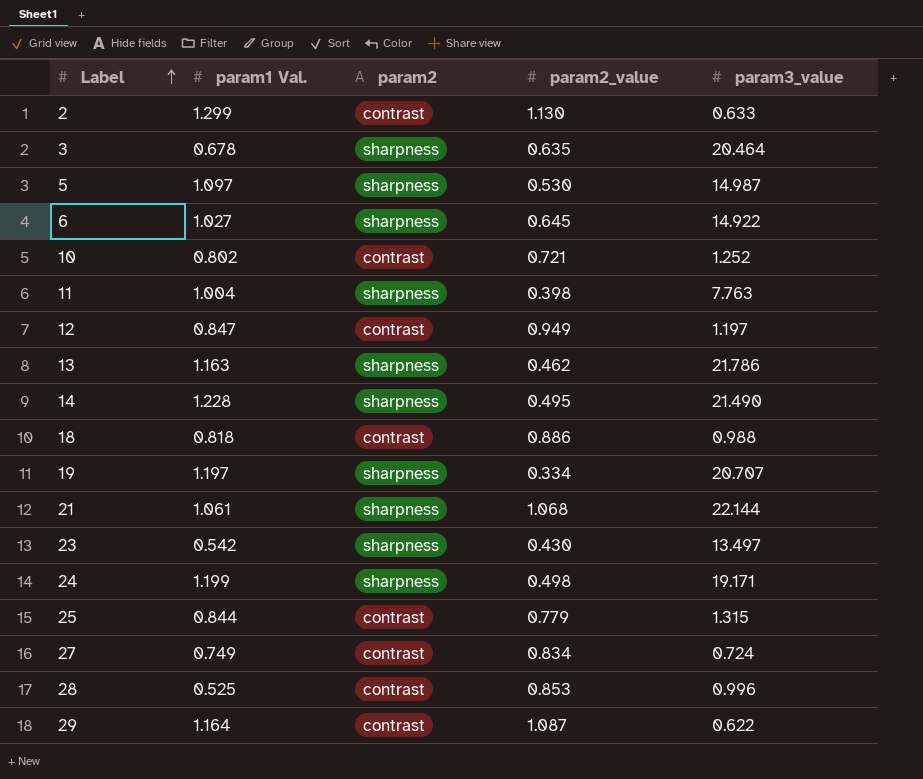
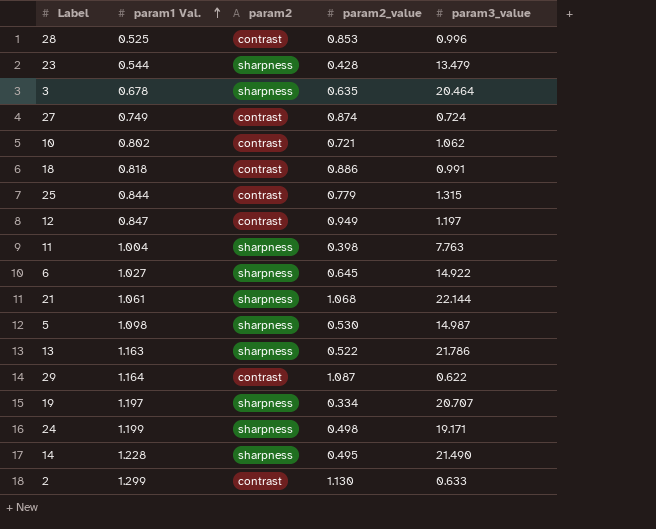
row order: Label ascending -> param1 Val. ascending
23 | param1 Val.: 0.542 -> 0.544
23 | param2_value: 0.430 -> 0.428
23 | param3_value: 13.497 -> 13.479
27 | param2_value: 0.834 -> 0.874
10 | param3_value: 1.252 -> 1.062
18 | param3_value: 0.988 -> 0.991
5 | param1 Val.: 1.097 -> 1.098
13 | param2_value: 0.462 -> 0.522

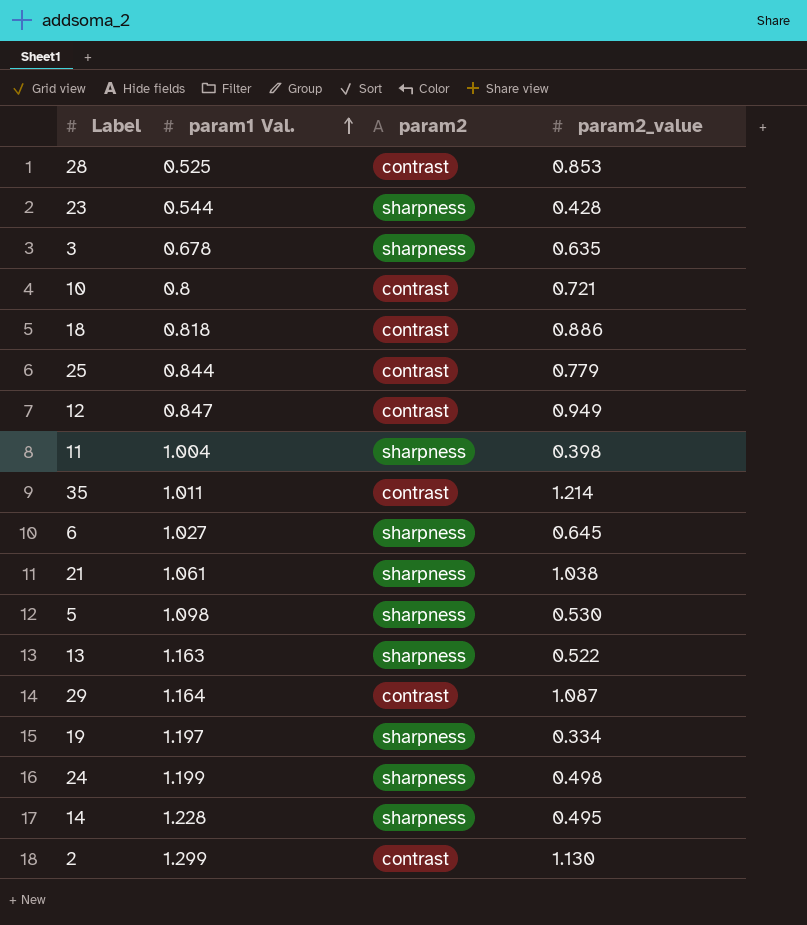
column param3_value | position: 5 -> none
row 27: 0.749 | contrast | 0.874 | 0.724 -> none
10 | param1 Val.: 0.802 -> 0.8
row 35: none -> 1.011 | contrast | 1.214
21 | param2_value: 1.068 -> 1.038

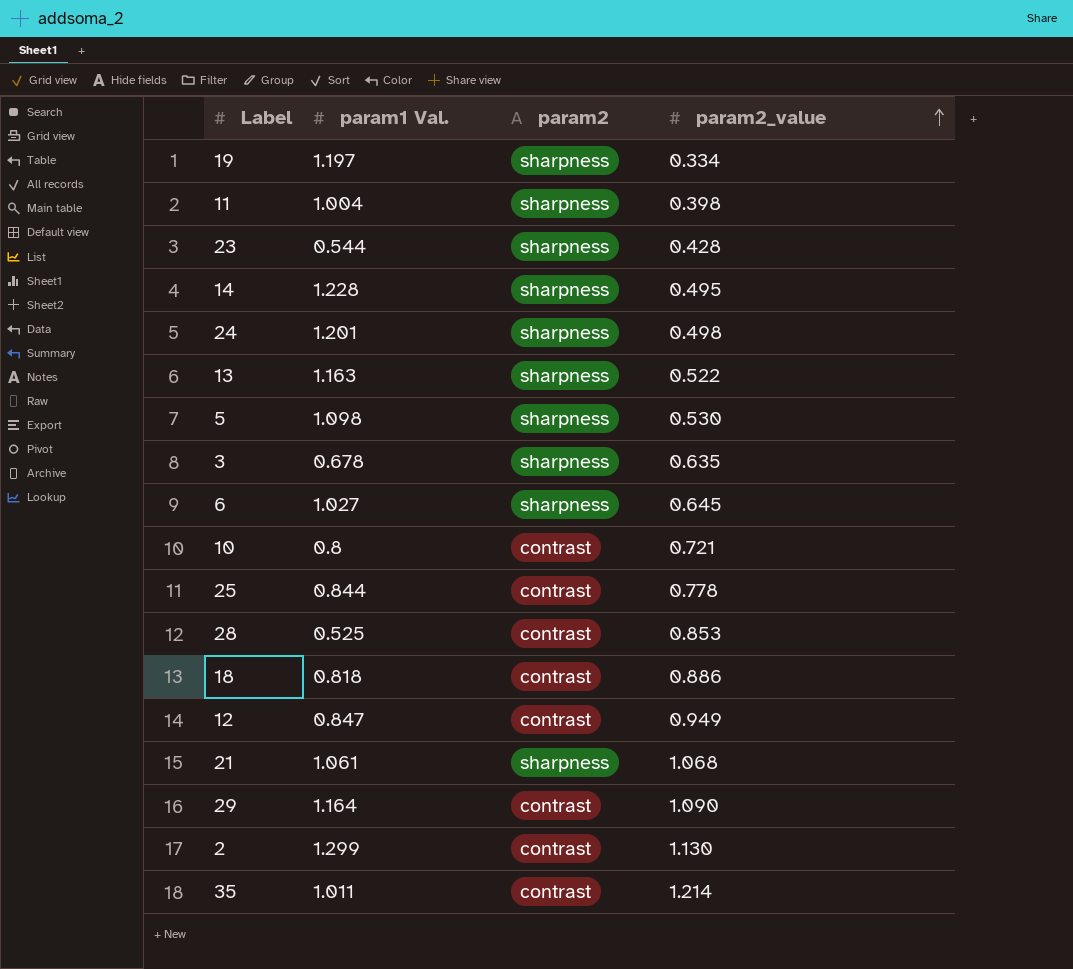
row order: param1 Val. ascending -> param2_value ascending
24 | param1 Val.: 1.199 -> 1.201
25 | param2_value: 0.779 -> 0.778
21 | param2_value: 1.038 -> 1.068
29 | param2_value: 1.087 -> 1.090

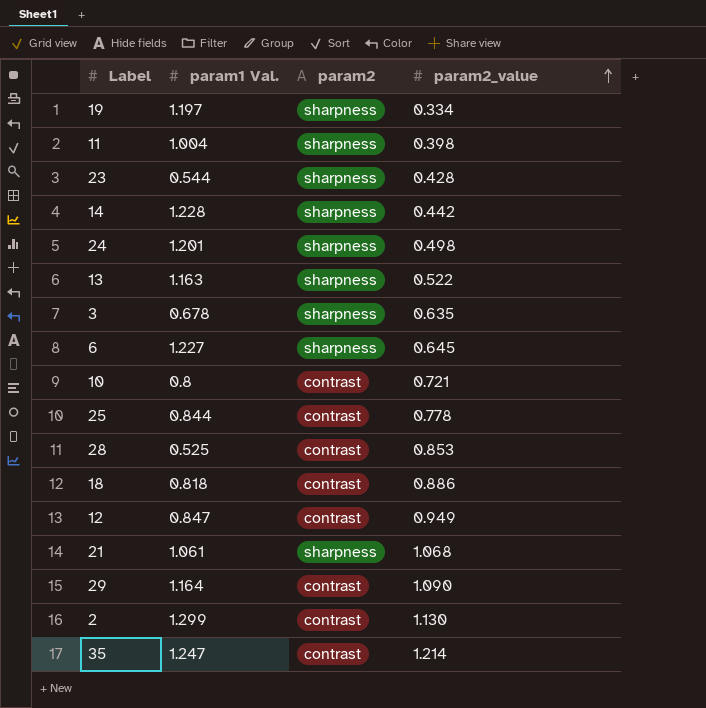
row 5: 1.098 | sharpness | 0.530 -> none
14 | param2_value: 0.495 -> 0.442
6 | param1 Val.: 1.027 -> 1.227
35 | param1 Val.: 1.011 -> 1.247

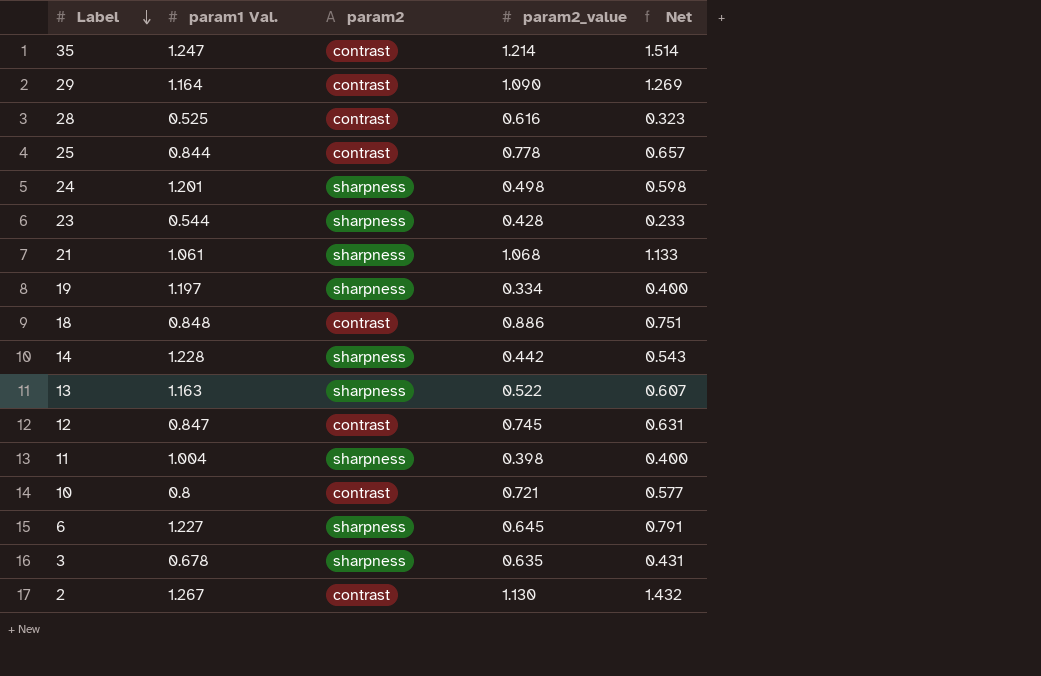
row order: param2_value ascending -> Label descending
column Net | formula: none -> [param1 Val.] * [param2_value]
28 | param2_value: 0.853 -> 0.616
18 | param1 Val.: 0.818 -> 0.848
12 | param2_value: 0.949 -> 0.745
2 | param1 Val.: 1.299 -> 1.267

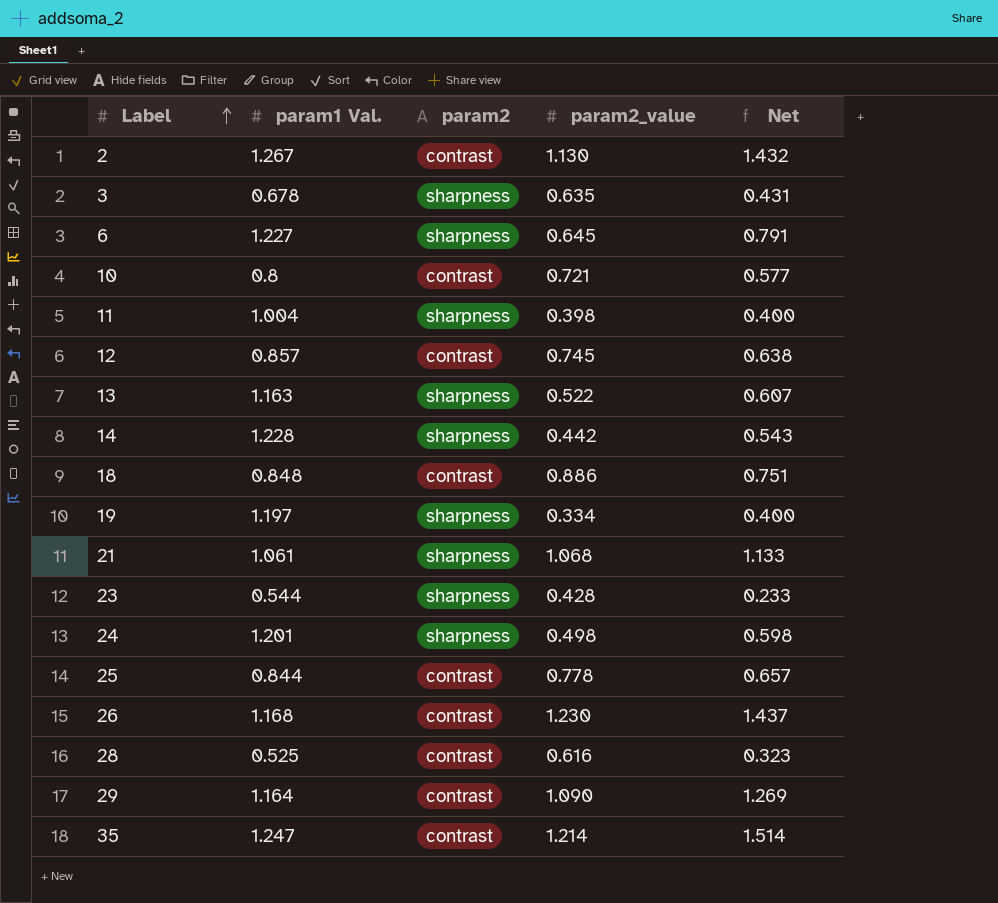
row order: Label descending -> Label ascending
12 | param1 Val.: 0.847 -> 0.857
12 | Net: 0.631 -> 0.638
row 26: none -> 1.168 | contrast | 1.230 | 1.437

